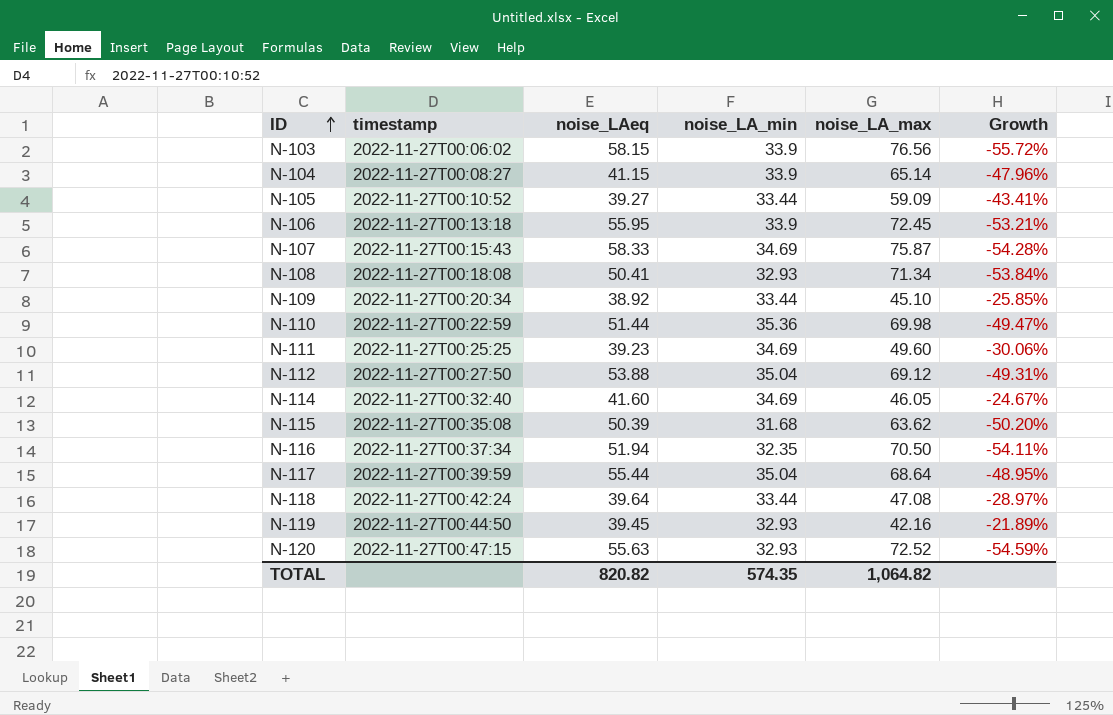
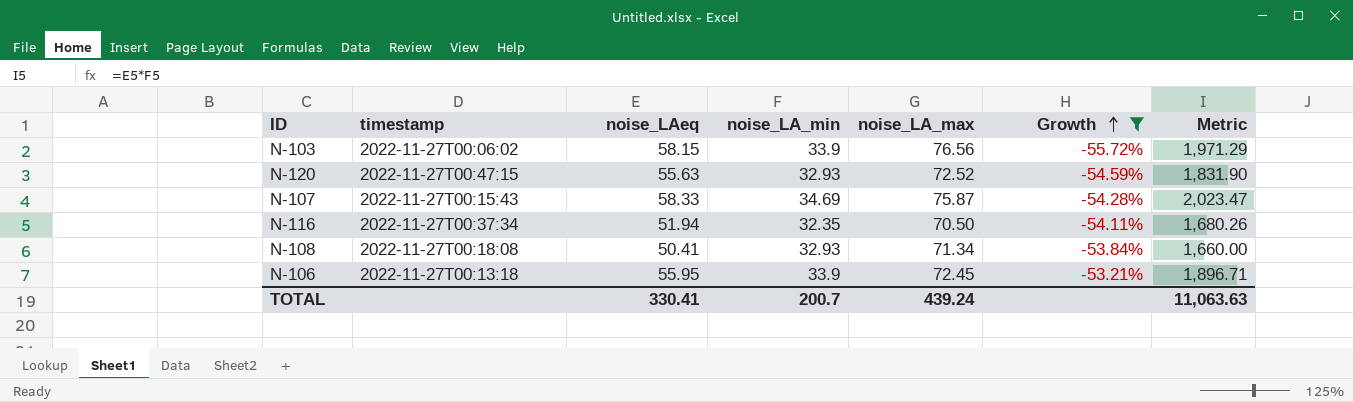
filter: none -> Growth <= -53.21%
row order: ID ascending -> Growth ascending
column Metric | formula: none -> [noise_LAeq] * [noise_LA_min]
TOTAL | noise_LAeq: 820.82 -> 330.41
TOTAL | noise_LA_min: 574.35 -> 200.7
TOTAL | noise_LA_max: 1,064.82 -> 439.24

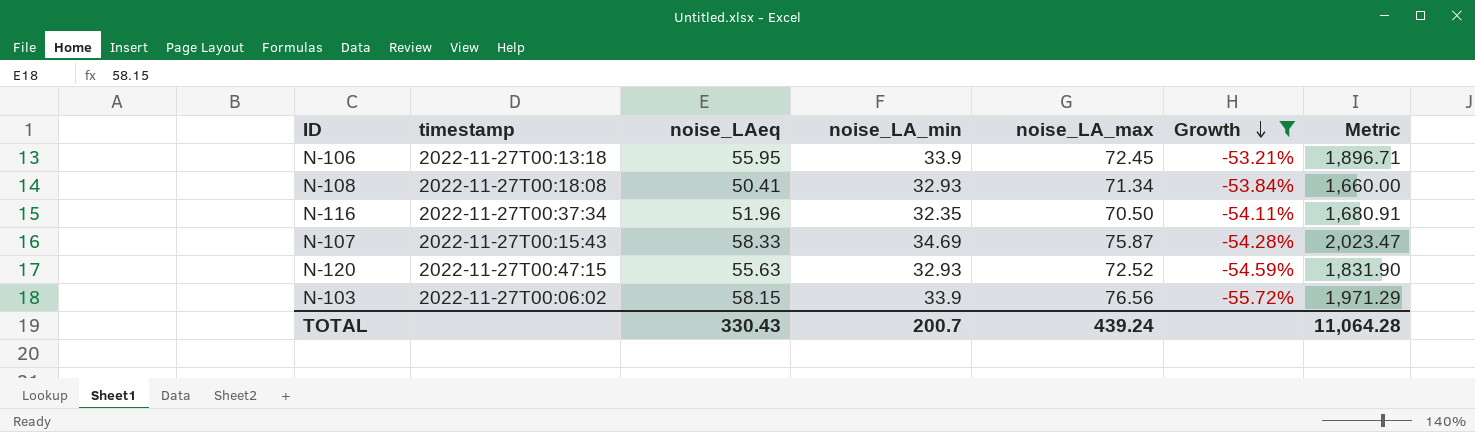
row order: Growth ascending -> Growth descending
N-116 | noise_LAeq: 51.94 -> 51.96
N-116 | Metric: 1,680.26 -> 1,680.91
TOTAL | noise_LAeq: 330.41 -> 330.43
TOTAL | Metric: 11,063.63 -> 11,064.28

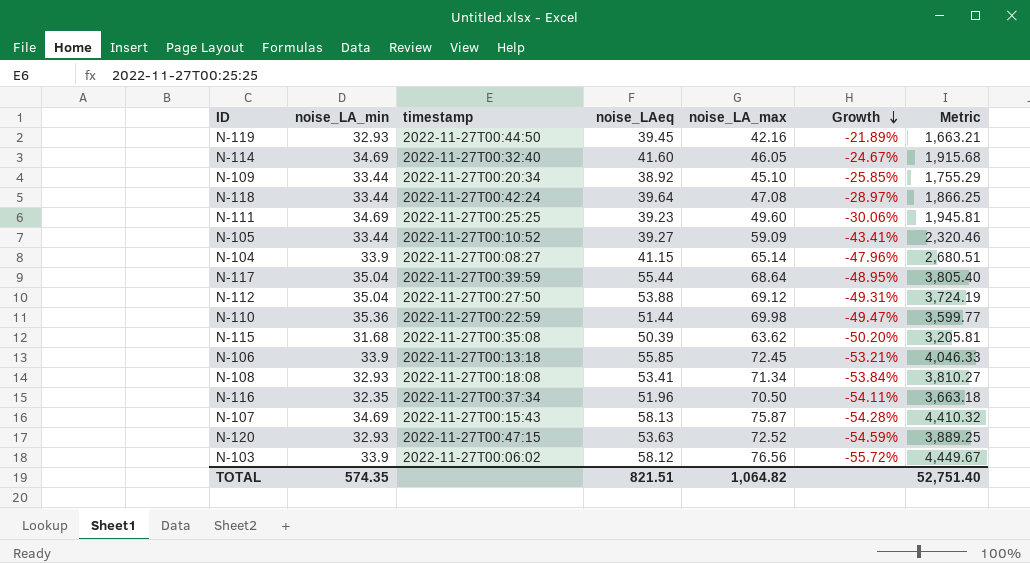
filter: Growth <= -53.21% -> none
column noise_LA_min | position: 4 -> 2
column Metric | formula: [noise_LAeq] * [noise_LA_min] -> [noise_LAeq] * [noise_LA_max]
N-106 | noise_LAeq: 55.95 -> 55.85
N-108 | noise_LAeq: 50.41 -> 53.41
N-107 | noise_LAeq: 58.33 -> 58.13
N-120 | noise_LAeq: 55.63 -> 53.63
N-103 | noise_LAeq: 58.15 -> 58.12
TOTAL | noise_LA_min: 200.7 -> 574.35
TOTAL | noise_LAeq: 330.43 -> 821.51
TOTAL | noise_LA_max: 439.24 -> 1,064.82
TOTAL | Metric: 11,064.28 -> 52,751.40

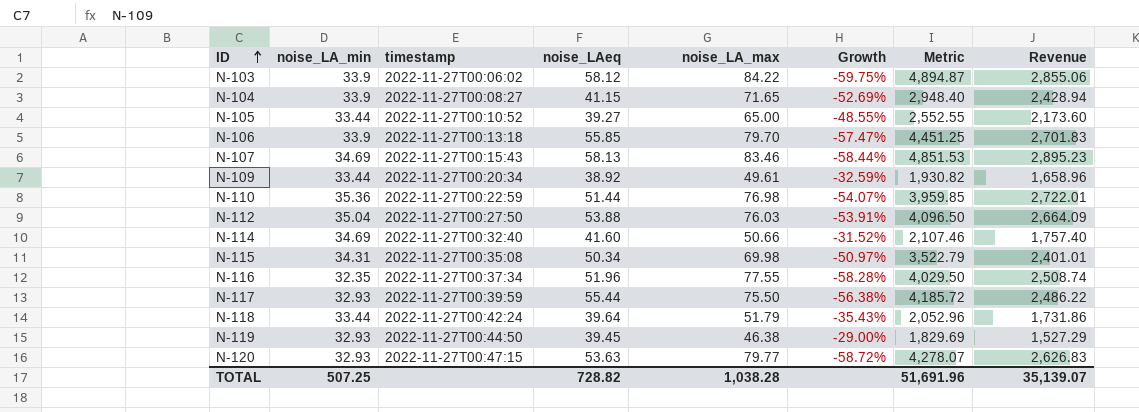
row order: Growth descending -> ID ascending
column Revenue | formula: none -> [noise_LA_min] * [noise_LA_max]
row N-111: 34.69 | 2022-11-27T00:25:25 | 39.23 | 49.60 | -30.06% | 1,945.81 -> none
row N-108: 32.93 | 2022-11-27T00:18:08 | 53.41 | 71.34 | -53.84% | 3,810.27 -> none
N-103 | noise_LA_max: 76.56 -> 84.22
N-103 | Growth: -55.72% -> -59.75%
N-103 | Metric: 4,449.67 -> 4,894.87
N-104 | noise_LA_max: 65.14 -> 71.65
N-104 | Growth: -47.96% -> -52.69%
N-104 | Metric: 2,680.51 -> 2,948.40
N-105 | noise_LA_max: 59.09 -> 65.00
N-105 | Growth: -43.41% -> -48.55%
N-105 | Metric: 2,320.46 -> 2,552.55
N-106 | noise_LA_max: 72.45 -> 79.70
N-106 | Growth: -53.21% -> -57.47%
N-106 | Metric: 4,046.33 -> 4,451.25
N-107 | noise_LA_max: 75.87 -> 83.46
N-107 | Growth: -54.28% -> -58.44%
N-107 | Metric: 4,410.32 -> 4,851.53
N-109 | noise_LA_max: 45.10 -> 49.61
N-109 | Growth: -25.85% -> -32.59%
N-109 | Metric: 1,755.29 -> 1,930.82
N-110 | noise_LA_max: 69.98 -> 76.98
N-110 | Growth: -49.47% -> -54.07%
N-110 | Metric: 3,599.77 -> 3,959.85
N-112 | noise_LA_max: 69.12 -> 76.03
N-112 | Growth: -49.31% -> -53.91%
N-112 | Metric: 3,724.19 -> 4,096.50
N-114 | noise_LA_max: 46.05 -> 50.66
N-114 | Growth: -24.67% -> -31.52%
N-114 | Metric: 1,915.68 -> 2,107.46
N-115 | noise_LA_min: 31.68 -> 34.31
N-115 | noise_LAeq: 50.39 -> 50.34
N-115 | noise_LA_max: 63.62 -> 69.98
N-115 | Growth: -50.20% -> -50.97%
N-115 | Metric: 3,205.81 -> 3,522.79
N-116 | noise_LA_max: 70.50 -> 77.55
N-116 | Growth: -54.11% -> -58.28%
N-116 | Metric: 3,663.18 -> 4,029.50
N-117 | noise_LA_min: 35.04 -> 32.93
N-117 | noise_LA_max: 68.64 -> 75.50
N-117 | Growth: -48.95% -> -56.38%
N-117 | Metric: 3,805.40 -> 4,185.72
N-118 | noise_LA_max: 47.08 -> 51.79
N-118 | Growth: -28.97% -> -35.43%
N-118 | Metric: 1,866.25 -> 2,052.96
N-119 | noise_LA_max: 42.16 -> 46.38
N-119 | Growth: -21.89% -> -29.00%
N-119 | Metric: 1,663.21 -> 1,829.69
N-120 | noise_LA_max: 72.52 -> 79.77
N-120 | Growth: -54.59% -> -58.72%
N-120 | Metric: 3,889.25 -> 4,278.07
TOTAL | noise_LA_min: 574.35 -> 507.25
TOTAL | noise_LAeq: 821.51 -> 728.82
TOTAL | noise_LA_max: 1,064.82 -> 1,038.28
TOTAL | Metric: 52,751.40 -> 51,691.96

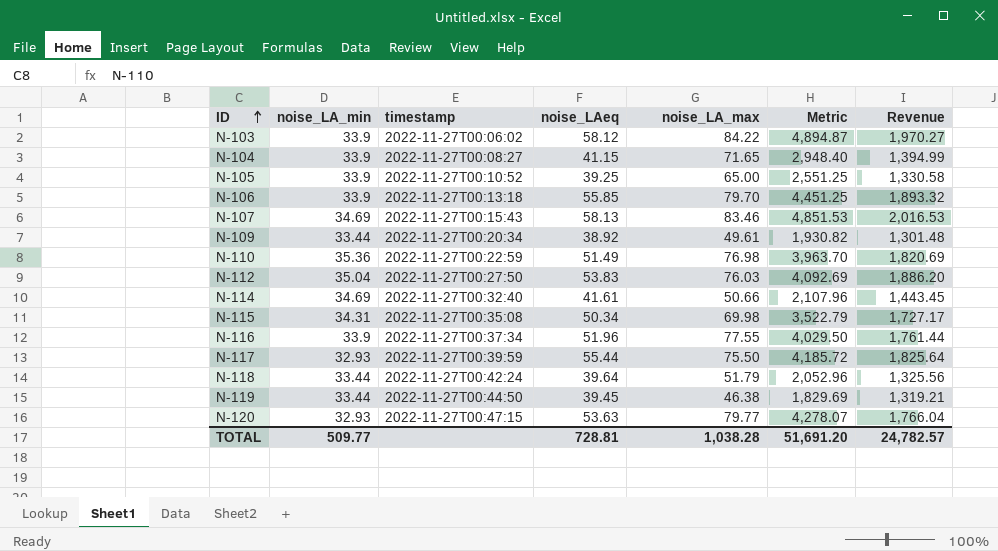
column Growth | formula: ([noise_LA_min] - [noise_LA_max]) / [noise_LA_max] -> none
column Revenue | formula: [noise_LA_min] * [noise_LA_max] -> [noise_LA_min] * [noise_LAeq]
N-105 | noise_LA_min: 33.44 -> 33.9
N-105 | noise_LAeq: 39.27 -> 39.25
N-105 | Metric: 2,552.55 -> 2,551.25
N-110 | noise_LAeq: 51.44 -> 51.49
N-110 | Metric: 3,959.85 -> 3,963.70
N-112 | noise_LAeq: 53.88 -> 53.83
N-112 | Metric: 4,096.50 -> 4,092.69
N-114 | noise_LAeq: 41.60 -> 41.61
N-114 | Metric: 2,107.46 -> 2,107.96
N-116 | noise_LA_min: 32.35 -> 33.9
N-119 | noise_LA_min: 32.93 -> 33.44
TOTAL | noise_LA_min: 507.25 -> 509.77
TOTAL | noise_LAeq: 728.82 -> 728.81
TOTAL | Metric: 51,691.96 -> 51,691.20
TOTAL | Revenue: 35,139.07 -> 24,782.57

